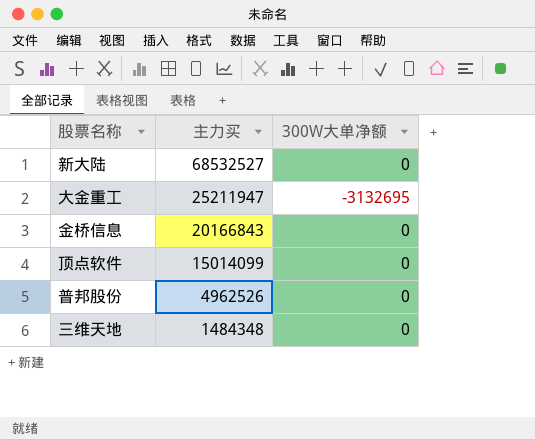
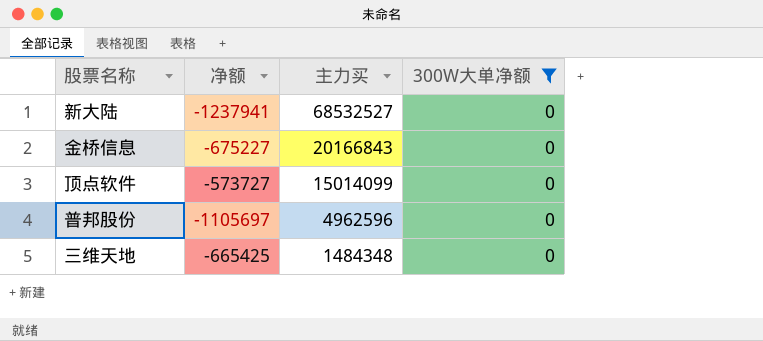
filter: none -> 300W大单净额 = 0
column 净额 | position: none -> 2
普邦股份 | 主力买: 4962526 -> 4962596

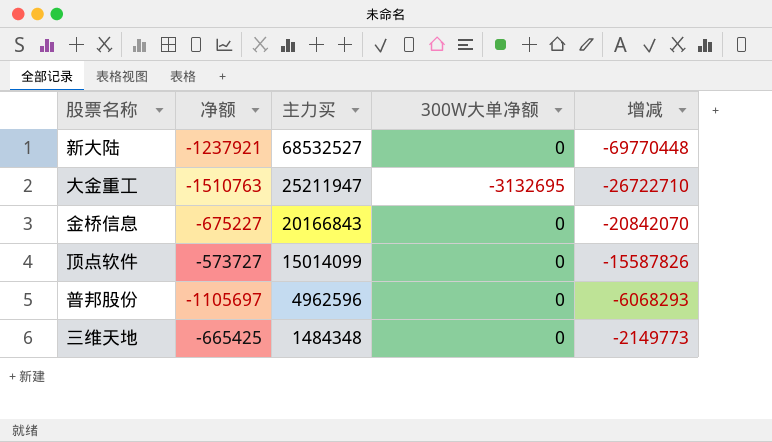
filter: 300W大单净额 = 0 -> none
column 增减 | formula: none -> [净额] - [主力买]
新大陆 | 净额: -1237941 -> -1237921

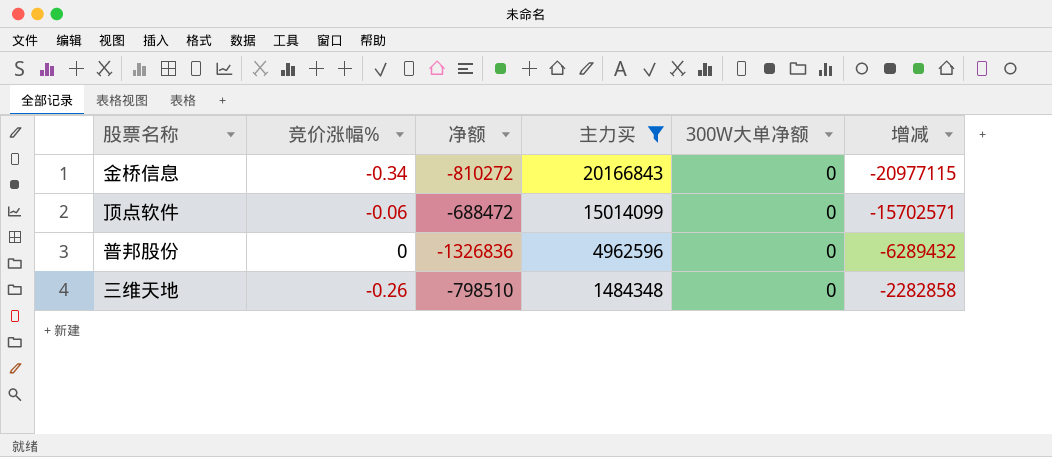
filter: none -> 主力买 <= 20166843
column 竞价涨幅% | position: none -> 2
金桥信息 | 净额: -675227 -> -810272
金桥信息 | 增减: -20842070 -> -20977115
顶点软件 | 净额: -573727 -> -688472
顶点软件 | 增减: -15587826 -> -15702571
普邦股份 | 净额: -1105697 -> -1326836
普邦股份 | 增减: -6068293 -> -6289432
三维天地 | 净额: -665425 -> -798510
三维天地 | 增减: -2149773 -> -2282858

